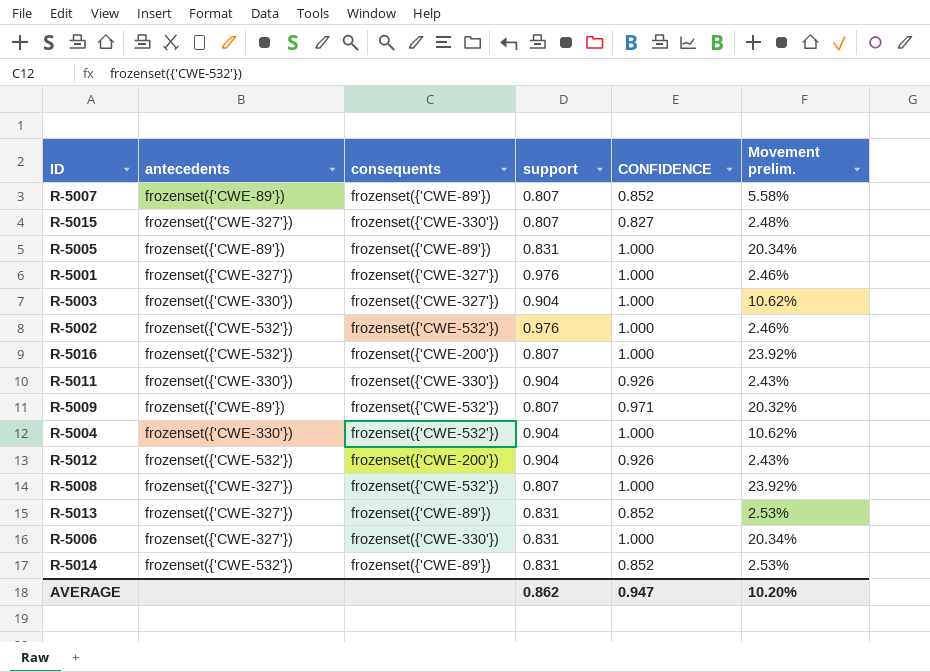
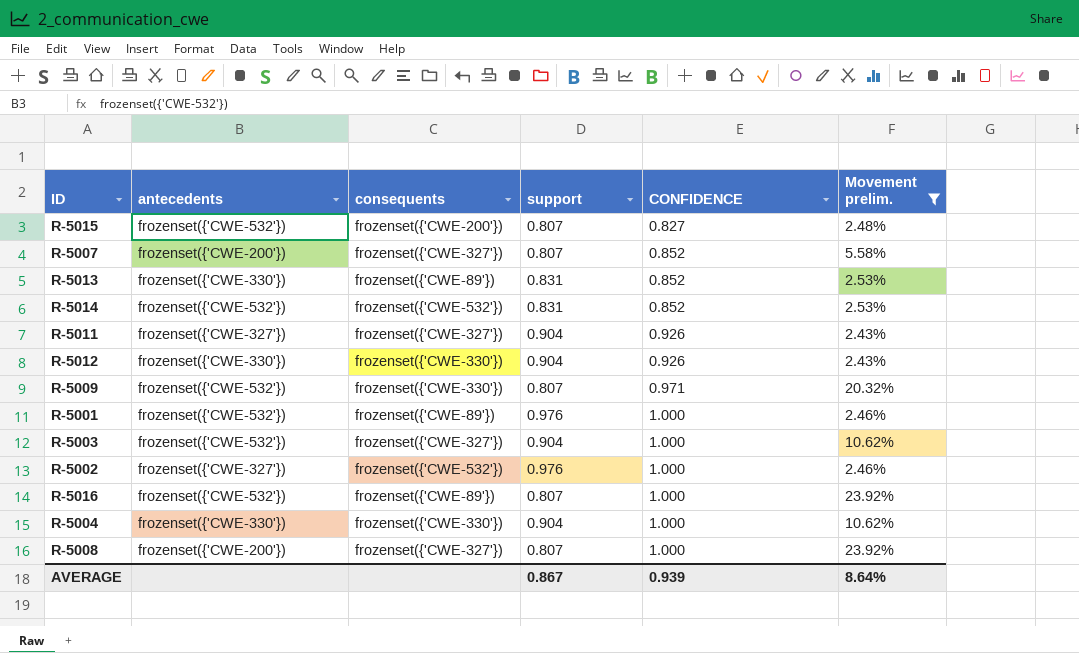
filter: none -> Movement prelim. != 20.34%
row order: none -> CONFIDENCE ascending
R-5015 | antecedents: frozenset({'CWE-327'}) -> frozenset({'CWE-532'})
R-5015 | consequents: frozenset({'CWE-330'}) -> frozenset({'CWE-200'})
R-5007 | antecedents: frozenset({'CWE-89'}) -> frozenset({'CWE-200'})
R-5007 | consequents: frozenset({'CWE-89'}) -> frozenset({'CWE-327'})
R-5013 | antecedents: frozenset({'CWE-327'}) -> frozenset({'CWE-330'})
R-5014 | consequents: frozenset({'CWE-89'}) -> frozenset({'CWE-532'})
R-5011 | antecedents: frozenset({'CWE-330'}) -> frozenset({'CWE-327'})
R-5011 | consequents: frozenset({'CWE-330'}) -> frozenset({'CWE-327'})
R-5012 | antecedents: frozenset({'CWE-532'}) -> frozenset({'CWE-330'})
R-5012 | consequents: frozenset({'CWE-200'}) -> frozenset({'CWE-330'})
R-5009 | antecedents: frozenset({'CWE-89'}) -> frozenset({'CWE-532'})
R-5009 | consequents: frozenset({'CWE-532'}) -> frozenset({'CWE-330'})
R-5001 | antecedents: frozenset({'CWE-327'}) -> frozenset({'CWE-532'})
R-5001 | consequents: frozenset({'CWE-327'}) -> frozenset({'CWE-89'})
R-5003 | antecedents: frozenset({'CWE-330'}) -> frozenset({'CWE-532'})
R-5002 | antecedents: frozenset({'CWE-532'}) -> frozenset({'CWE-327'})
R-5016 | consequents: frozenset({'CWE-200'}) -> frozenset({'CWE-89'})
R-5004 | consequents: frozenset({'CWE-532'}) -> frozenset({'CWE-330'})
R-5008 | antecedents: frozenset({'CWE-327'}) -> frozenset({'CWE-200'})
R-5008 | consequents: frozenset({'CWE-532'}) -> frozenset({'CWE-327'})
AVERAGE | support: 0.862 -> 0.867
AVERAGE | CONFIDENCE: 0.947 -> 0.939
AVERAGE | Movement prelim.: 10.20% -> 8.64%

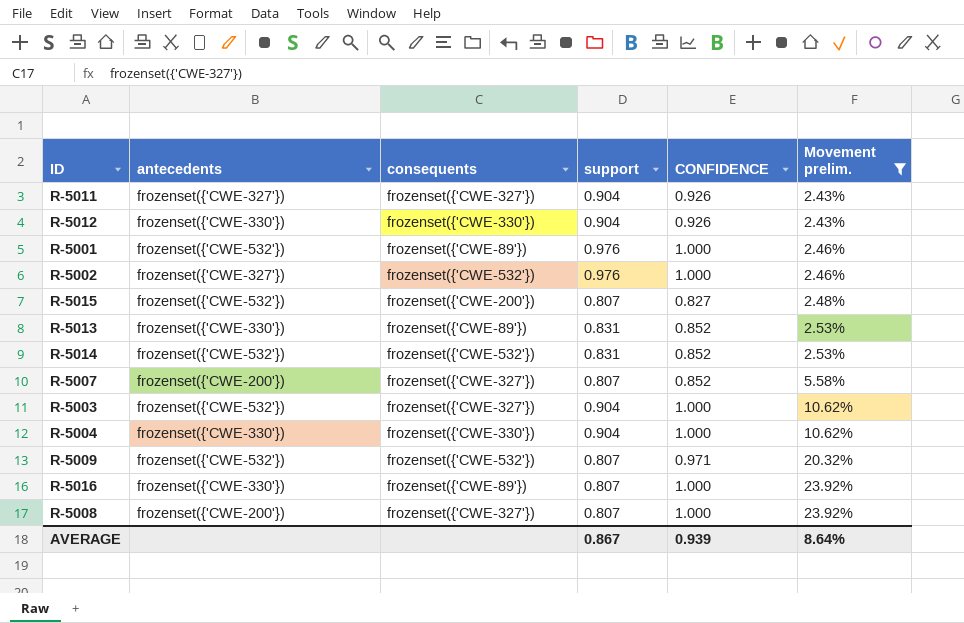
row order: CONFIDENCE ascending -> Movement prelim. ascending
R-5009 | consequents: frozenset({'CWE-330'}) -> frozenset({'CWE-532'})
R-5016 | antecedents: frozenset({'CWE-532'}) -> frozenset({'CWE-330'})

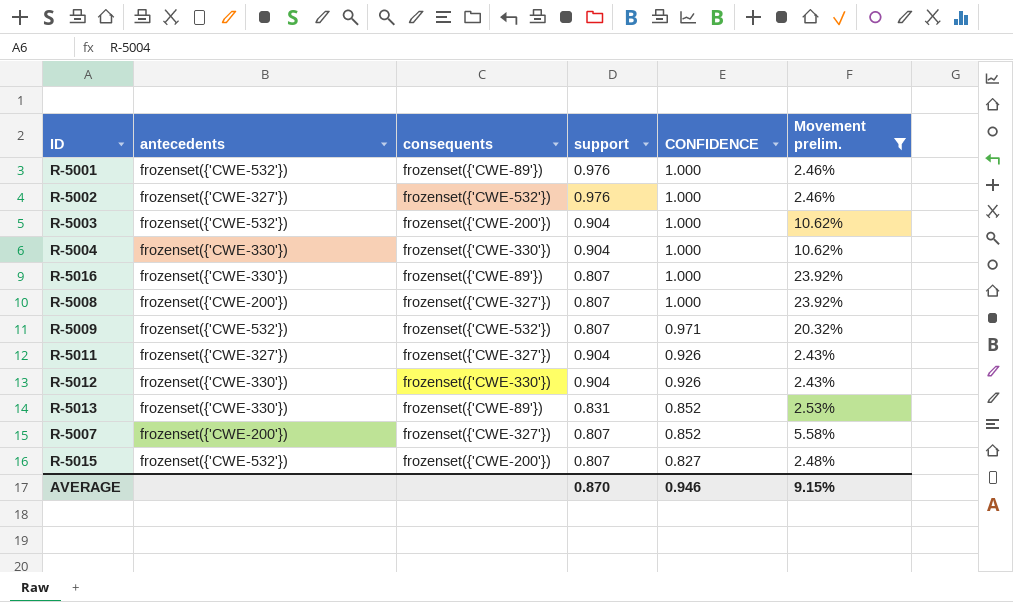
row order: Movement prelim. ascending -> CONFIDENCE descending
row R-5014: frozenset({'CWE-532'}) | frozenset({'CWE-532'}) | 0.831 | 0.852 | 2.53% -> none
R-5003 | consequents: frozenset({'CWE-327'}) -> frozenset({'CWE-200'})
AVERAGE | support: 0.867 -> 0.870
AVERAGE | CONFIDENCE: 0.939 -> 0.946
AVERAGE | Movement prelim.: 8.64% -> 9.15%

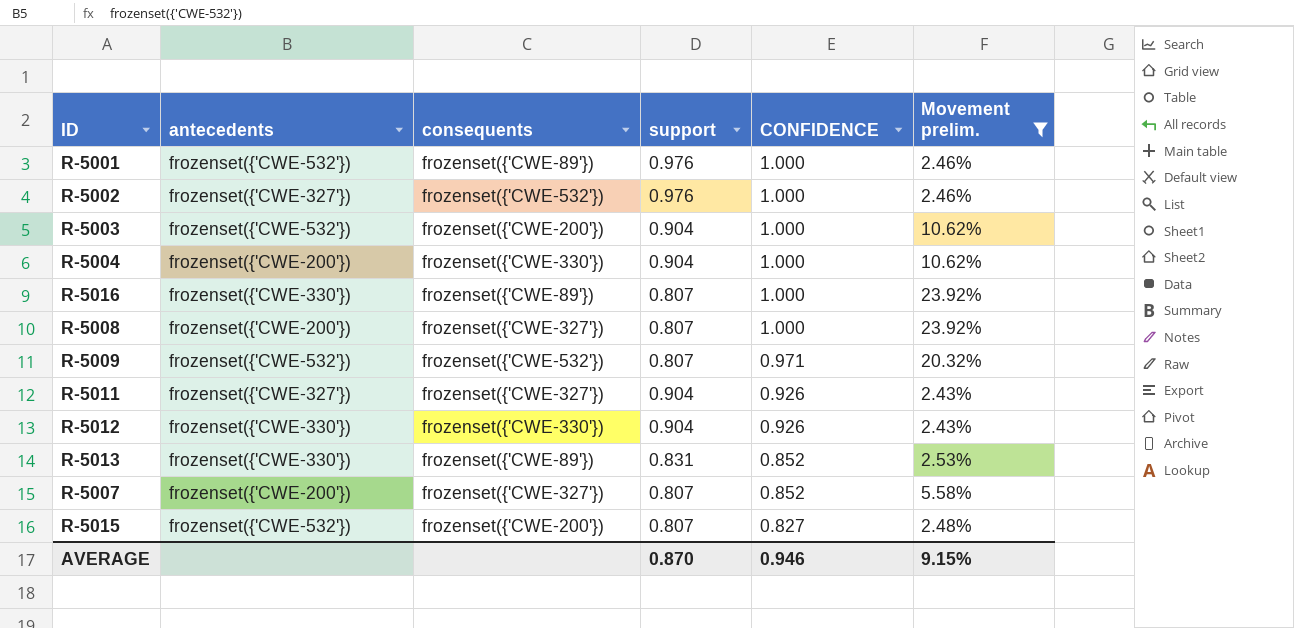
R-5004 | antecedents: frozenset({'CWE-330'}) -> frozenset({'CWE-200'})

